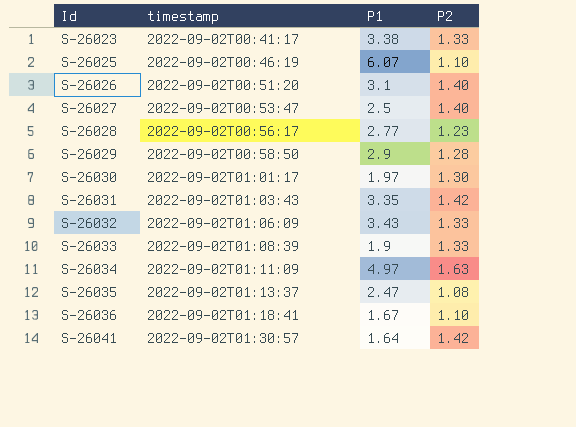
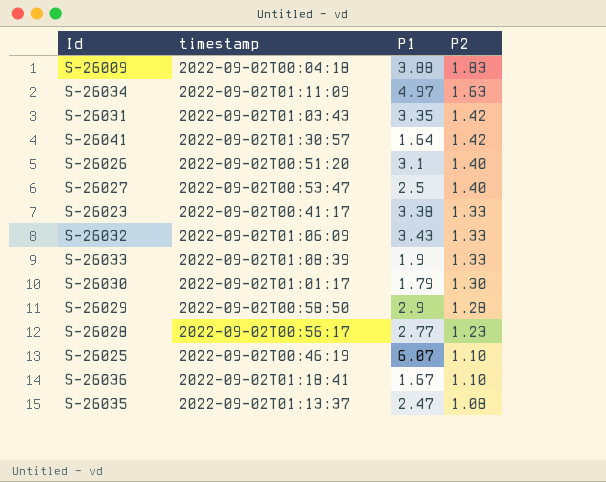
row order: Id ascending -> P2 descending
row S-26009: none -> 2022-09-02T00:04:18 | 3.88 | 1.83
S-26030 | P1: 1.97 -> 1.79

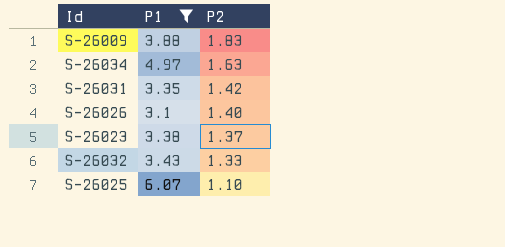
filter: none -> P1 >= 3.1
column timestamp | position: 2 -> none
S-26023 | P2: 1.33 -> 1.37

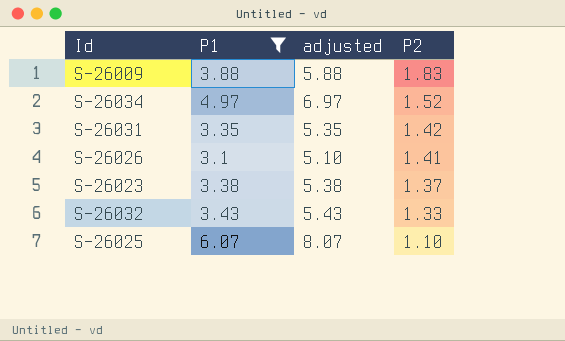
column adjusted | formula: none -> [P1] + 2
S-26034 | P2: 1.63 -> 1.52
S-26026 | P2: 1.40 -> 1.41

